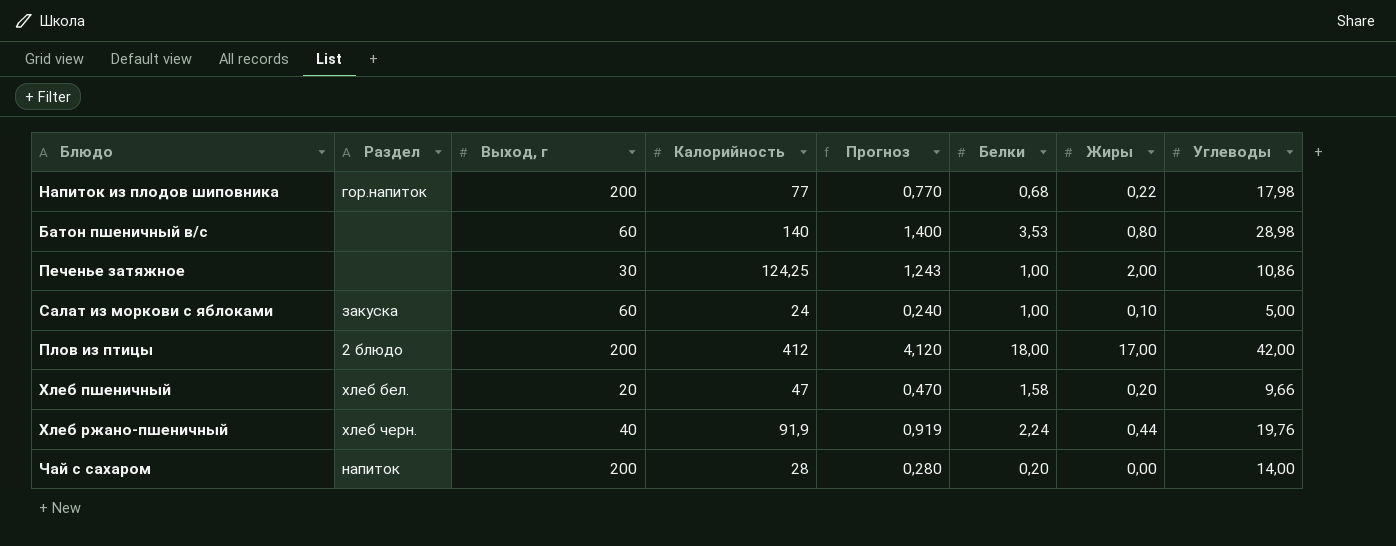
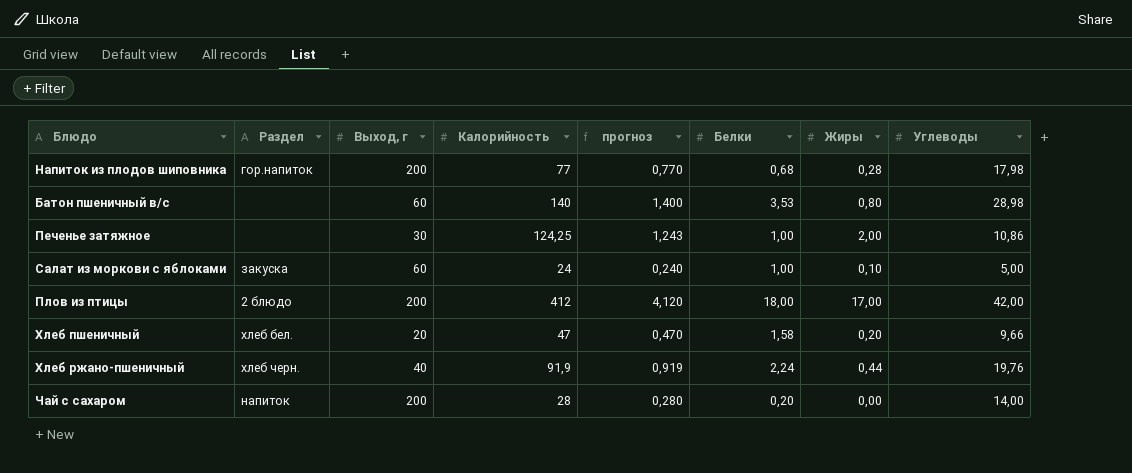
column name: Прогноз -> прогноз
Напиток из плодов шиповника | Жиры: 0,22 -> 0,28

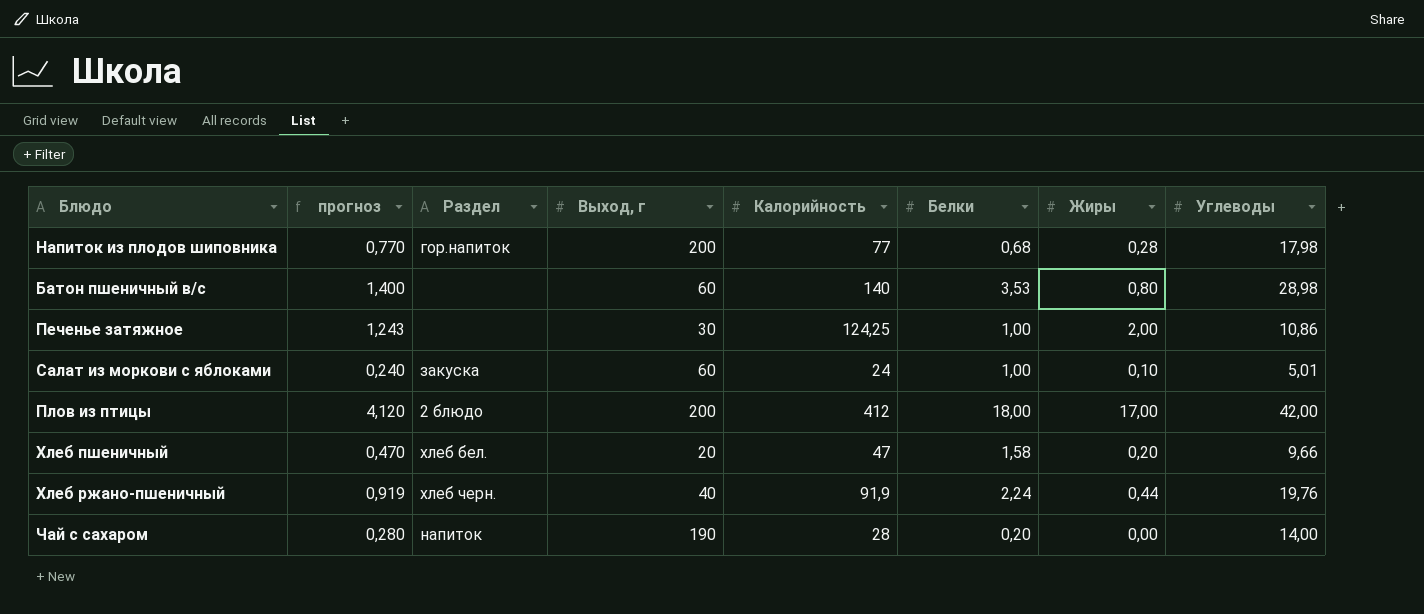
column прогноз | position: 5 -> 2
Салат из моркови с яблоками | Углеводы: 5,00 -> 5,01
Чай с сахаром | Выход, г: 200 -> 190

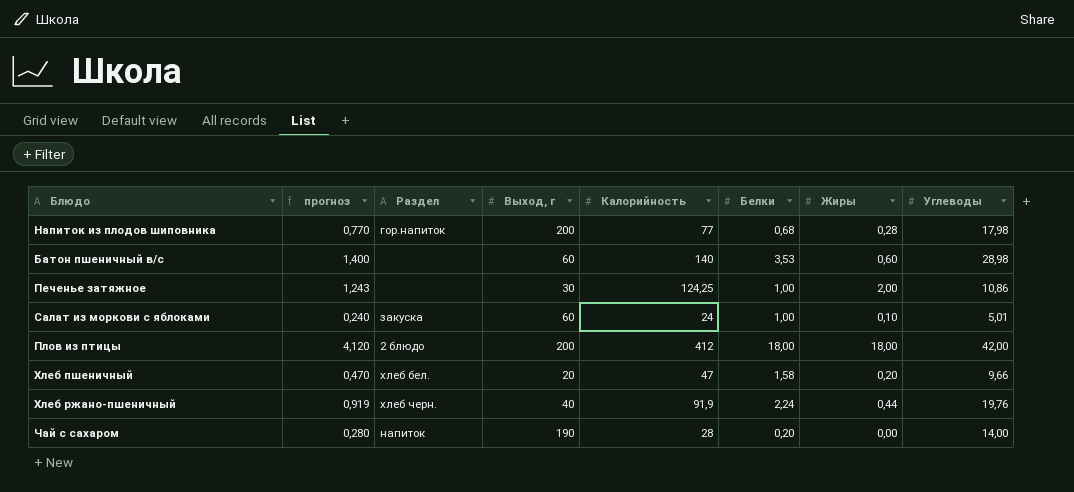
Батон пшеничный в/с | Жиры: 0,80 -> 0,60
Плов из птицы | Жиры: 17,00 -> 18,00

